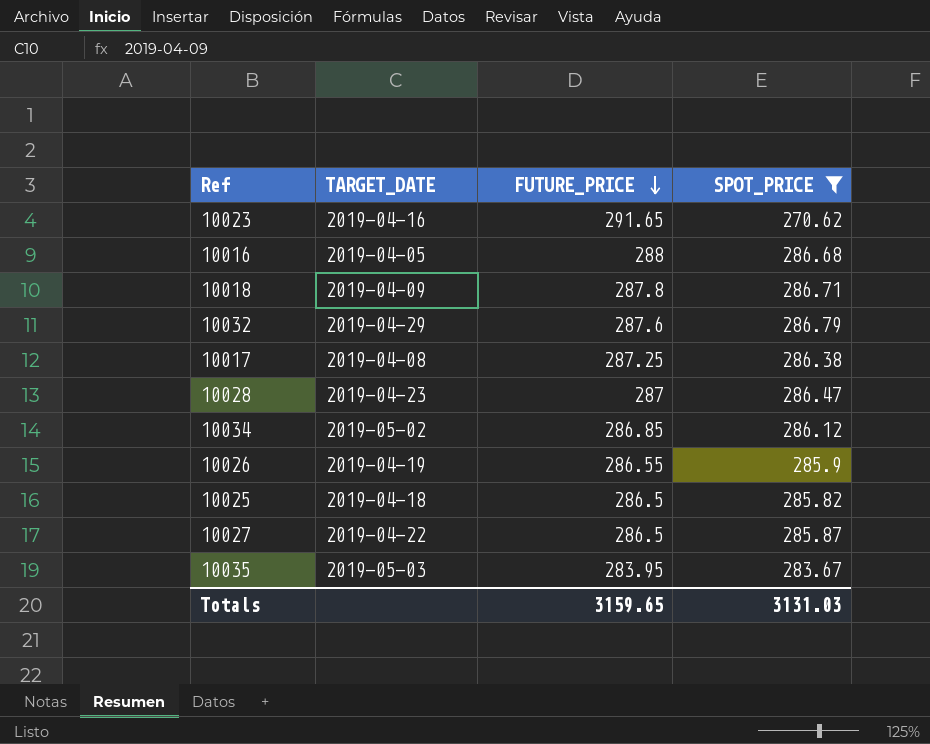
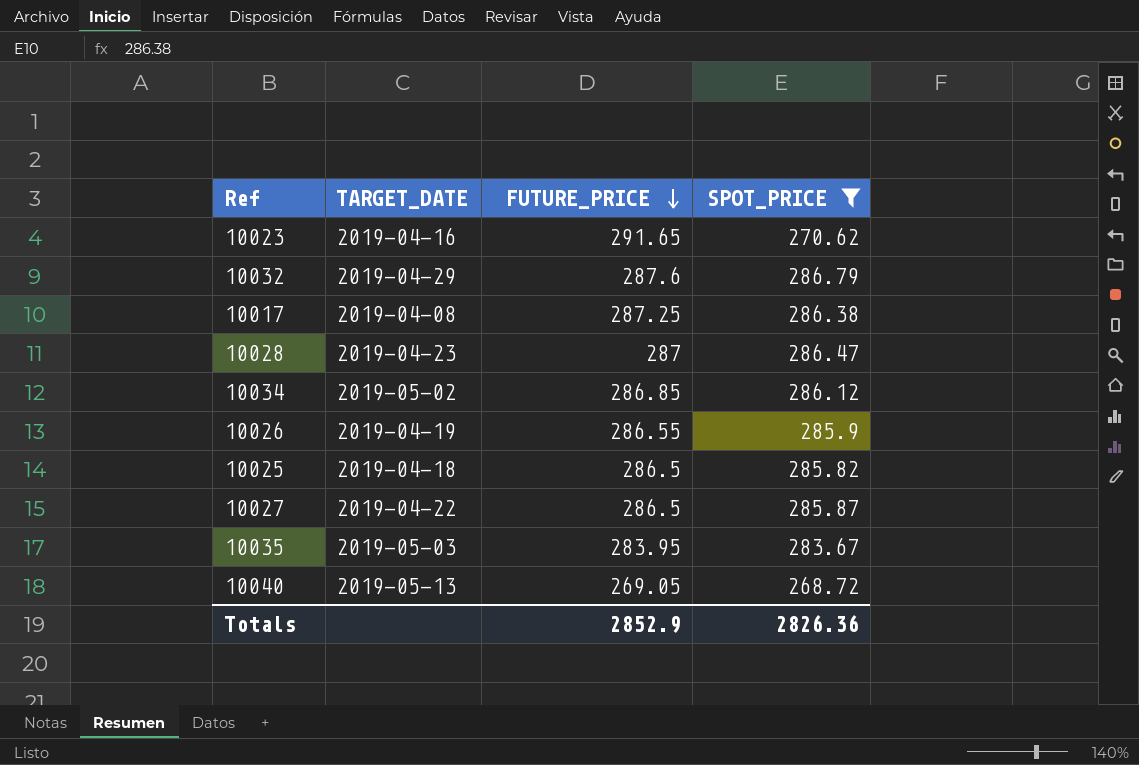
row 10016: 2019-04-05 | 288 | 286.68 -> none
row 10018: 2019-04-09 | 287.8 | 286.71 -> none
row 10040: none -> 2019-05-13 | 269.05 | 268.72
Totals | FUTURE_PRICE: 3159.65 -> 2852.9
Totals | SPOT_PRICE: 3131.03 -> 2826.36

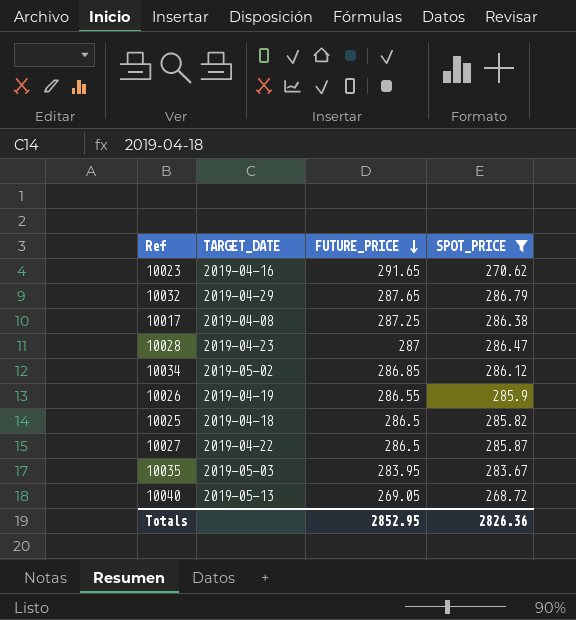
10032 | FUTURE_PRICE: 287.6 -> 287.65
Totals | FUTURE_PRICE: 2852.9 -> 2852.95

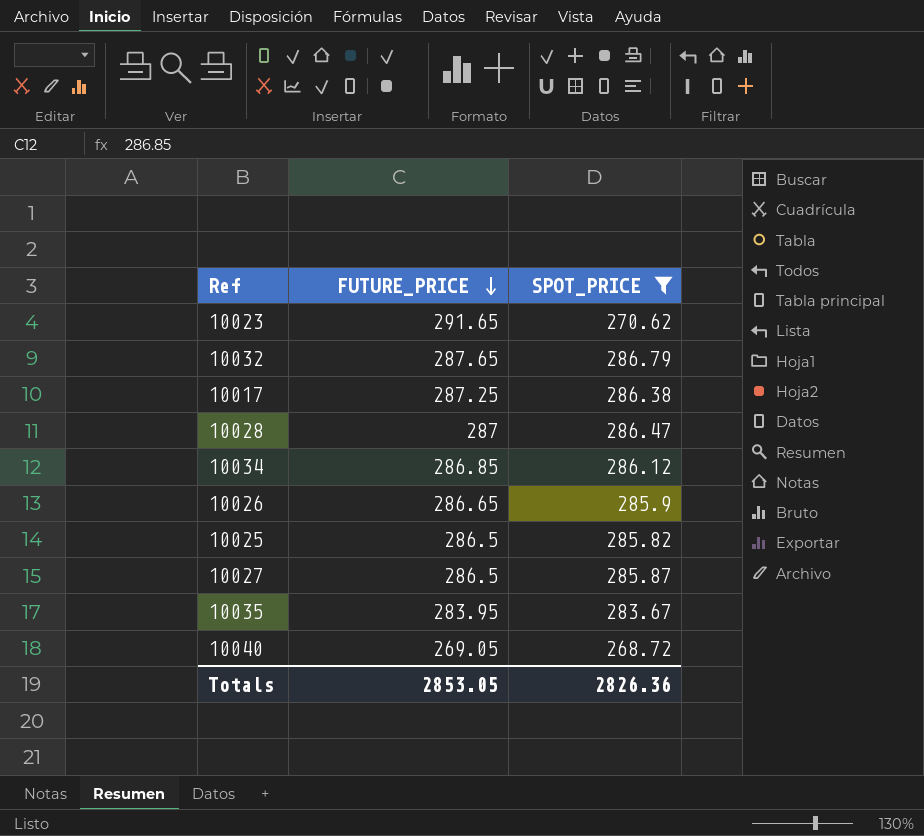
column TARGET_DATE | position: 2 -> none
10026 | FUTURE_PRICE: 286.55 -> 286.65
Totals | FUTURE_PRICE: 2852.95 -> 2853.05

